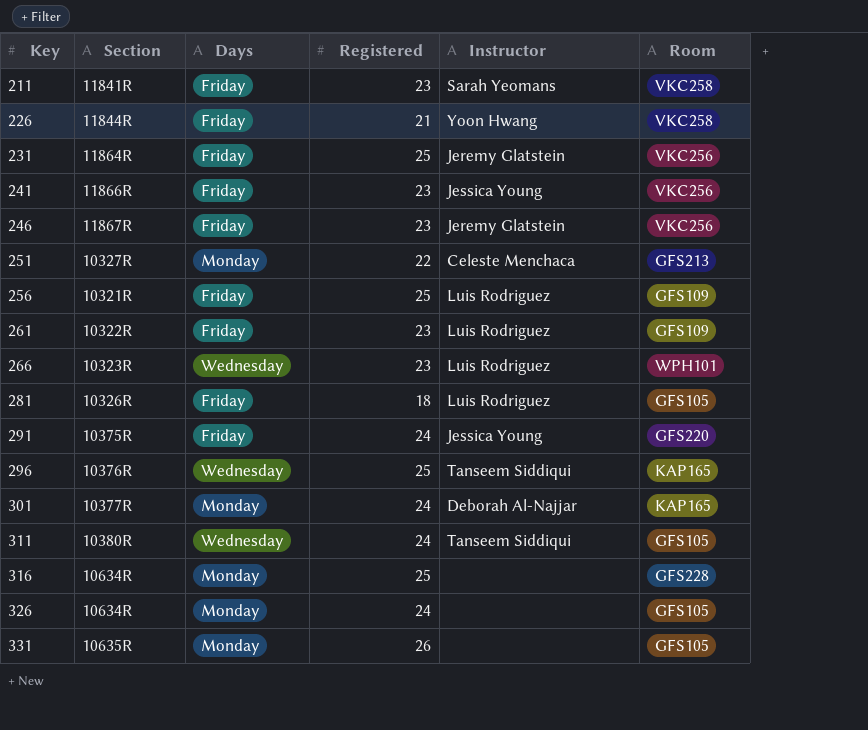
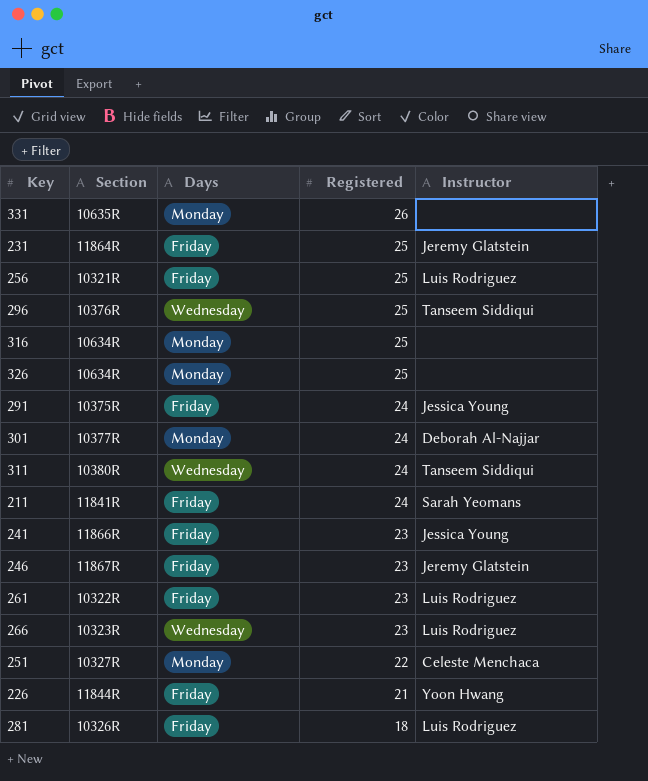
row order: Key ascending -> Registered descending
column Room | position: 6 -> none
326 | Registered: 24 -> 25
211 | Registered: 23 -> 24

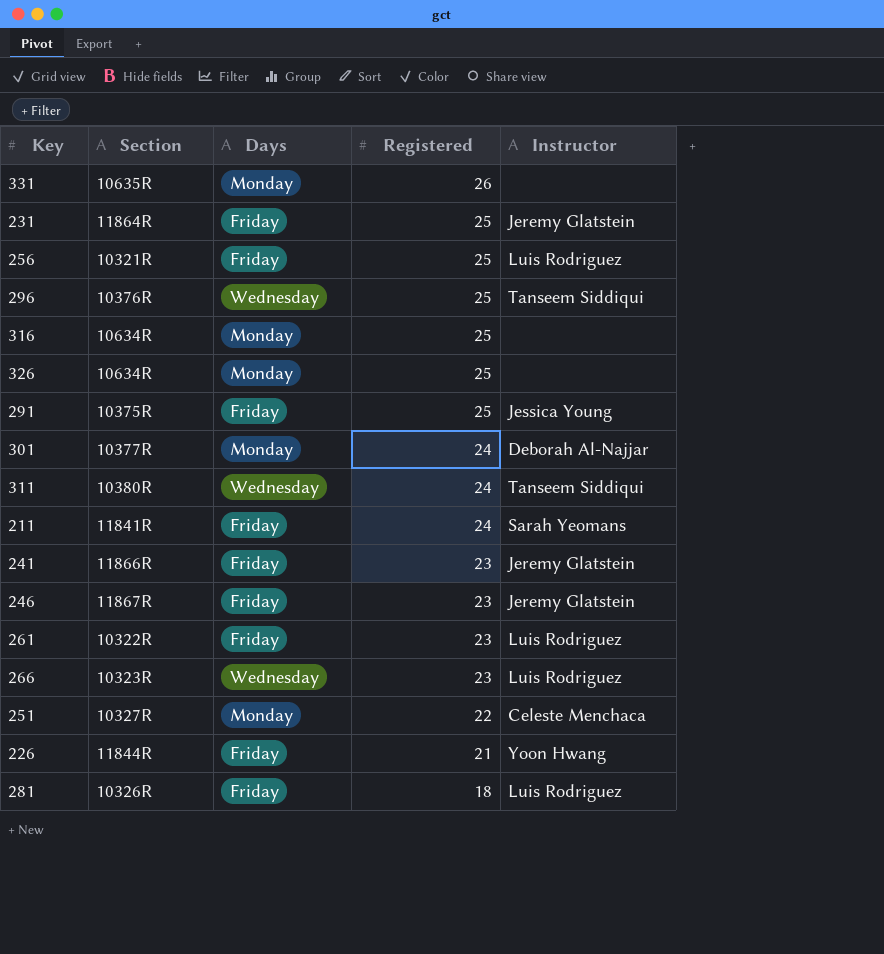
291 | Registered: 24 -> 25
241 | Instructor: Jessica Young -> Jeremy Glatstein

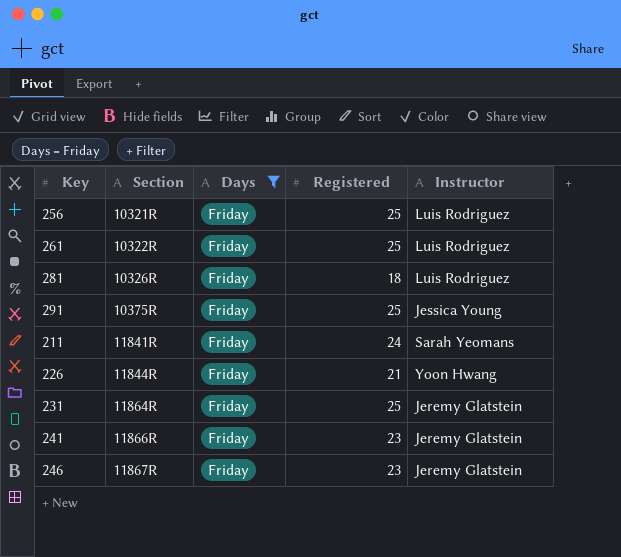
filter: none -> Days = Friday
row order: Registered descending -> Section ascending
261 | Registered: 23 -> 25

